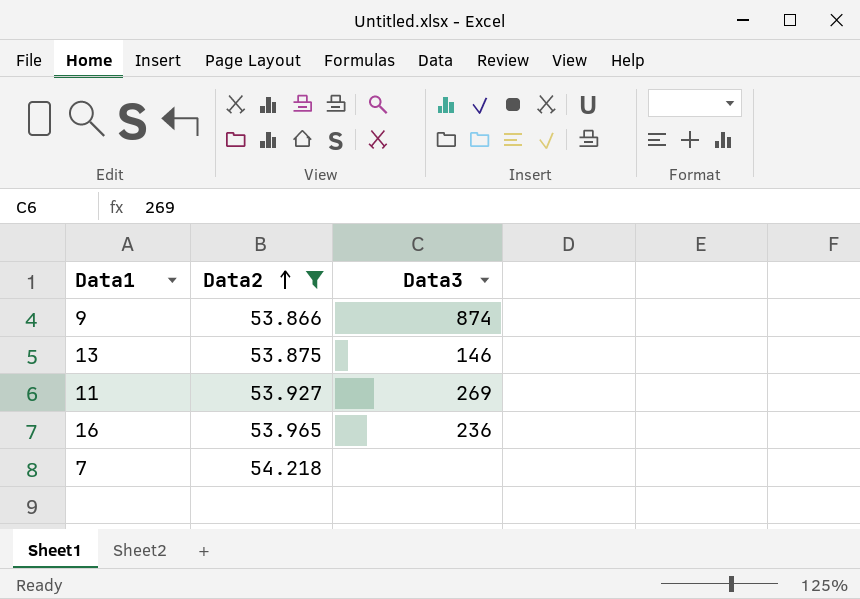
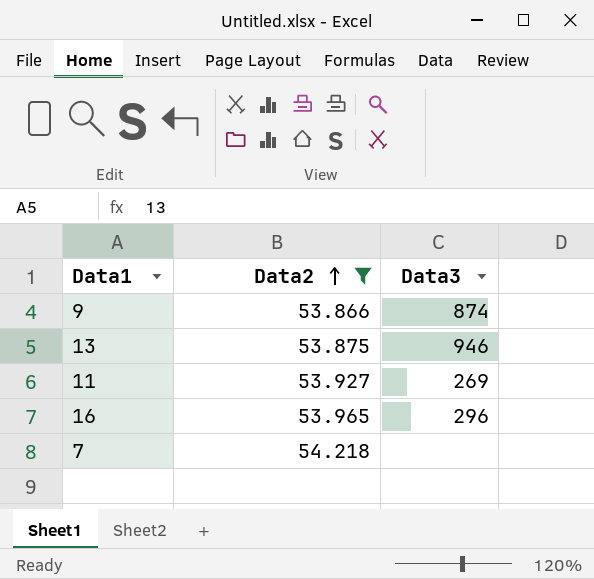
13 | Data3: 146 -> 946
16 | Data3: 236 -> 296

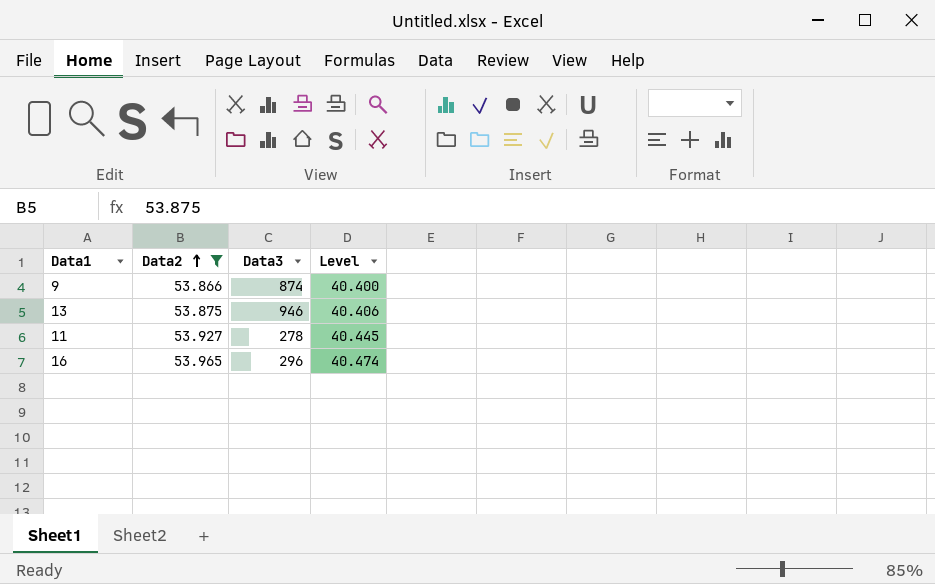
column Level | formula: none -> [Data2] * 0.75
row 7: 54.218 | none -> none
11 | Data3: 269 -> 278

